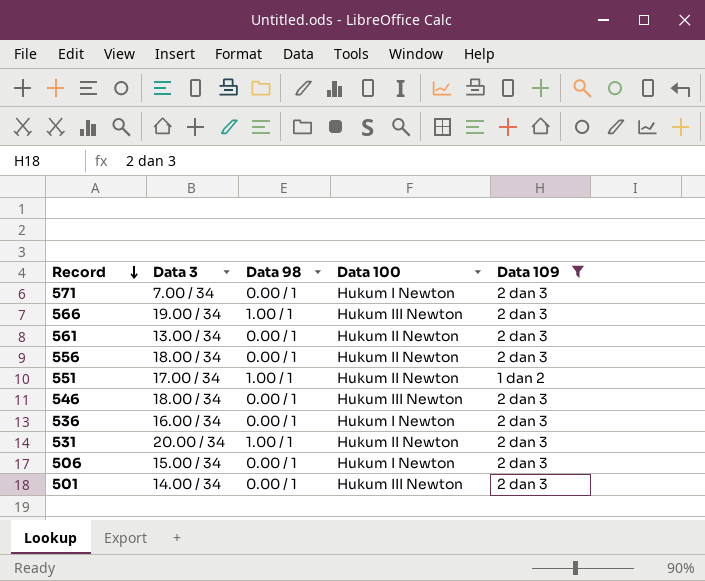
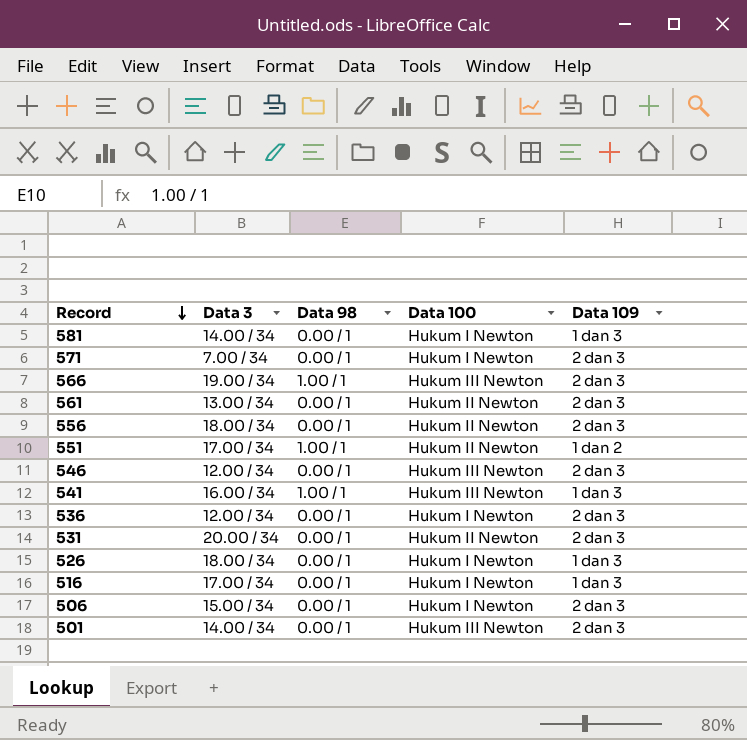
filter: Data 109 != 1 dan 3 -> none
546 | Data 3: 18.00 / 34 -> 12.00 / 34
536 | Data 3: 16.00 / 34 -> 12.00 / 34
531 | Data 98: 1.00 / 1 -> 0.00 / 1

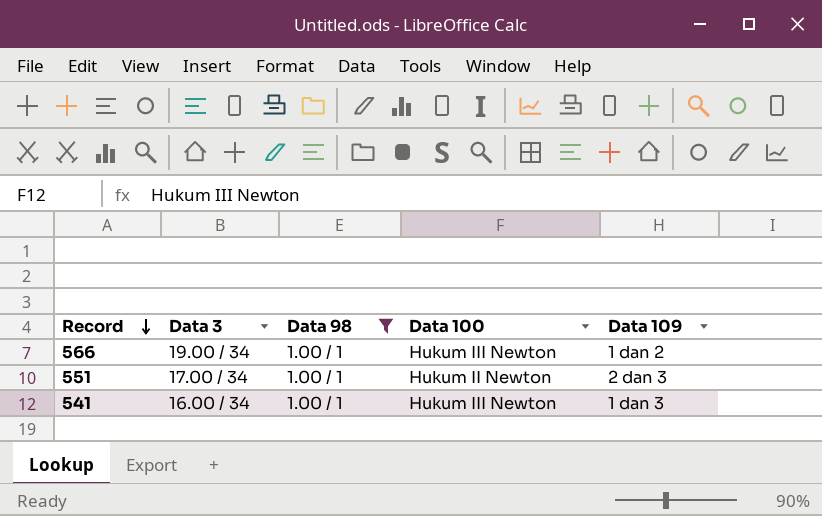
filter: none -> Data 98 = 1.00 / 1
566 | Data 109: 2 dan 3 -> 1 dan 2
551 | Data 109: 1 dan 2 -> 2 dan 3

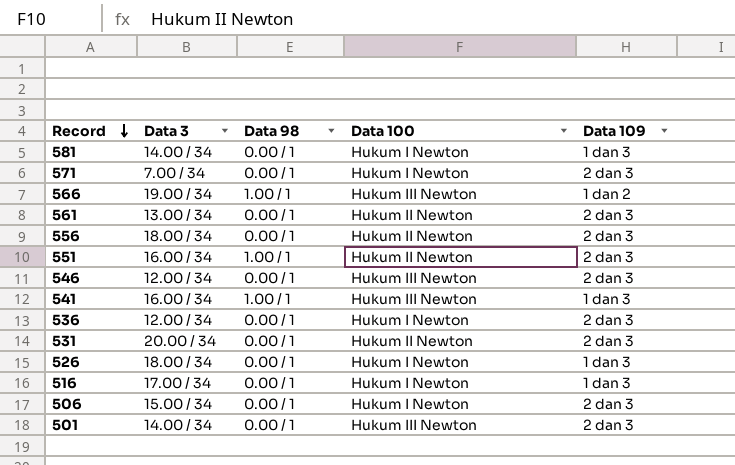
filter: Data 98 = 1.00 / 1 -> none
551 | Data 3: 17.00 / 34 -> 16.00 / 34

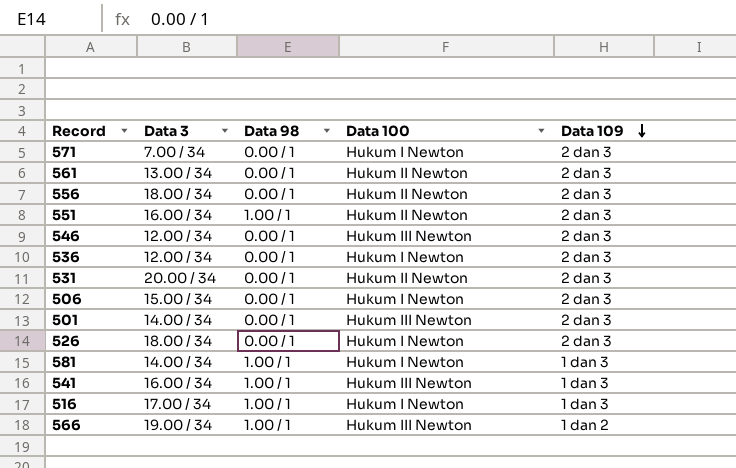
row order: Record descending -> Data 109 descending
526 | Data 109: 1 dan 3 -> 2 dan 3
581 | Data 98: 0.00 / 1 -> 1.00 / 1
516 | Data 98: 0.00 / 1 -> 1.00 / 1

